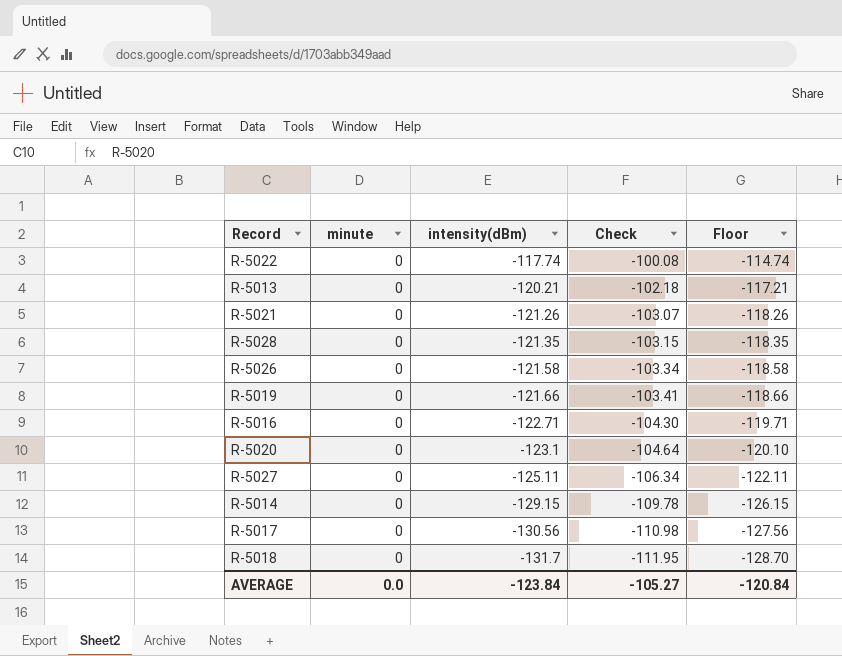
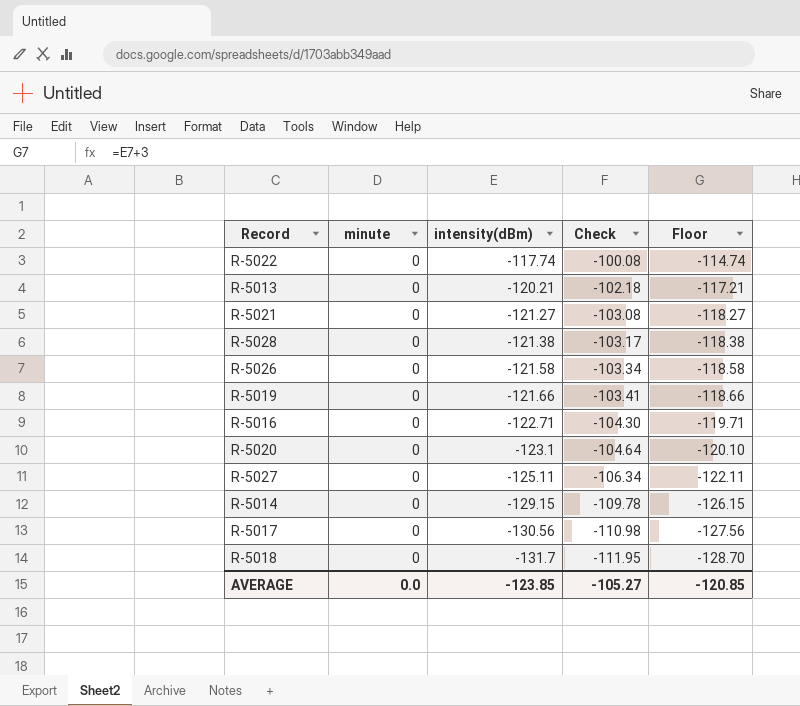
R-5021 | intensity(dBm): -121.26 -> -121.27
R-5021 | Check: -103.07 -> -103.08
R-5021 | Floor: -118.26 -> -118.27
R-5028 | intensity(dBm): -121.35 -> -121.38
R-5028 | Check: -103.15 -> -103.17
R-5028 | Floor: -118.35 -> -118.38
AVERAGE | intensity(dBm): -123.84 -> -123.85
AVERAGE | Floor: -120.84 -> -120.85

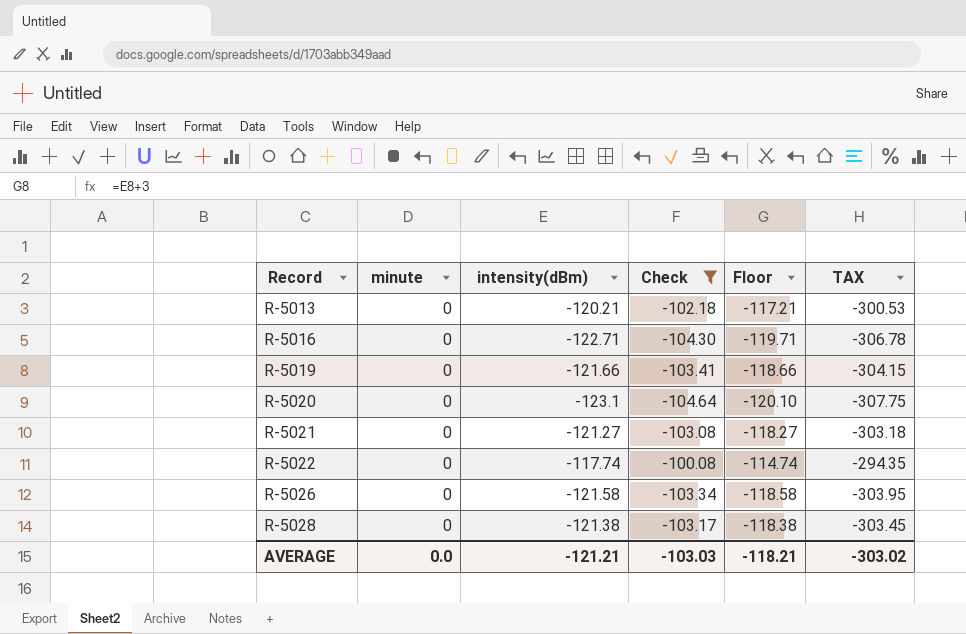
filter: none -> Check >= -104.64
row order: intensity(dBm) descending -> Record ascending
column TAX | formula: none -> [intensity(dBm)] * 2.5
AVERAGE | intensity(dBm): -123.85 -> -121.21
AVERAGE | Check: -105.27 -> -103.03
AVERAGE | Floor: -120.85 -> -118.21

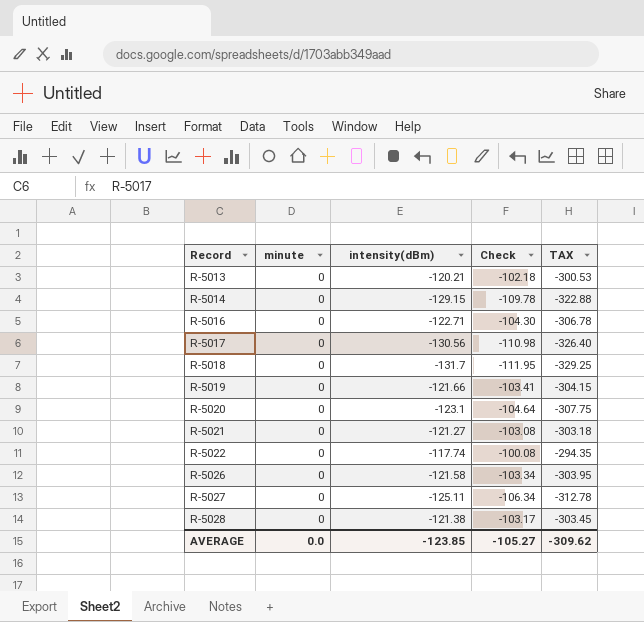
filter: Check >= -104.64 -> none
column Floor | formula: [intensity(dBm)] + 3 -> none
AVERAGE | intensity(dBm): -121.21 -> -123.85
AVERAGE | Check: -103.03 -> -105.27
AVERAGE | TAX: -303.02 -> -309.62

